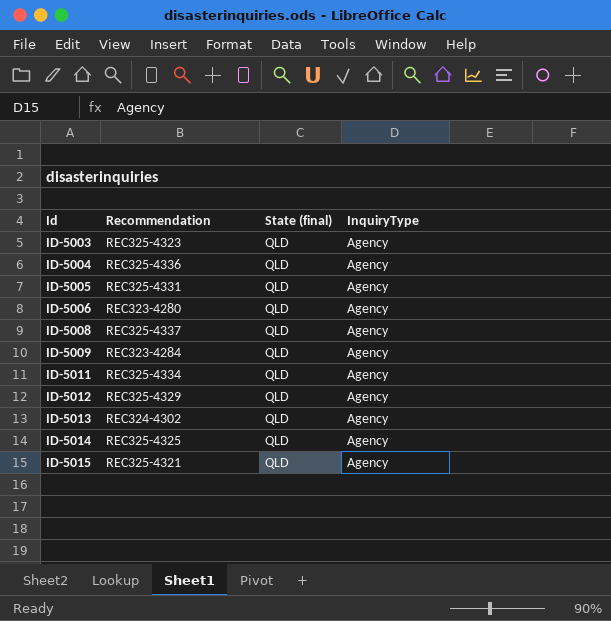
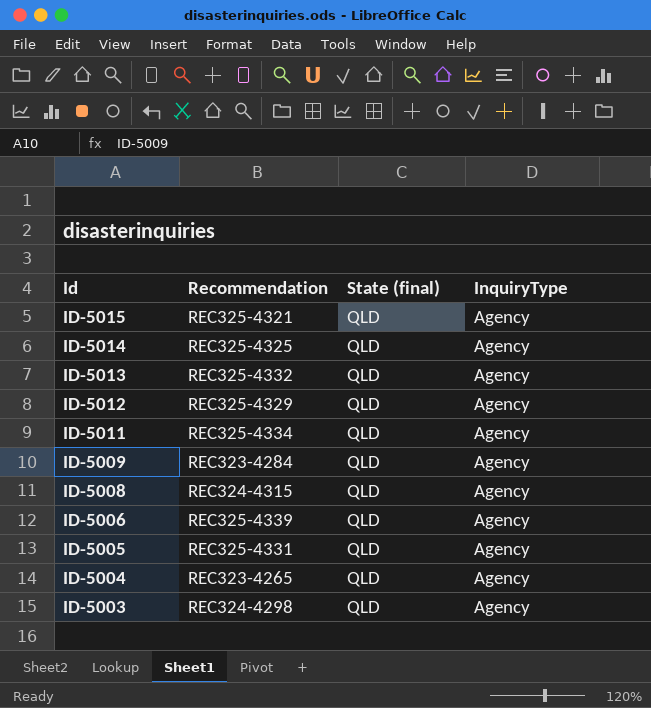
row order: Id ascending -> Id descending
ID-5013 | Recommendation: REC324-4302 -> REC325-4332
ID-5008 | Recommendation: REC325-4337 -> REC324-4315
ID-5006 | Recommendation: REC323-4280 -> REC325-4339
ID-5004 | Recommendation: REC325-4336 -> REC323-4265
ID-5003 | Recommendation: REC325-4323 -> REC324-4298

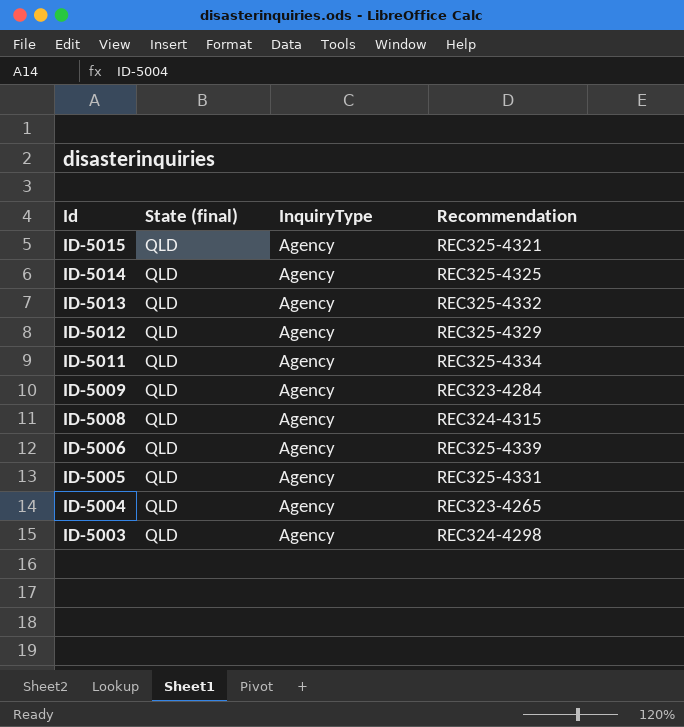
column Recommendation | position: 2 -> 4

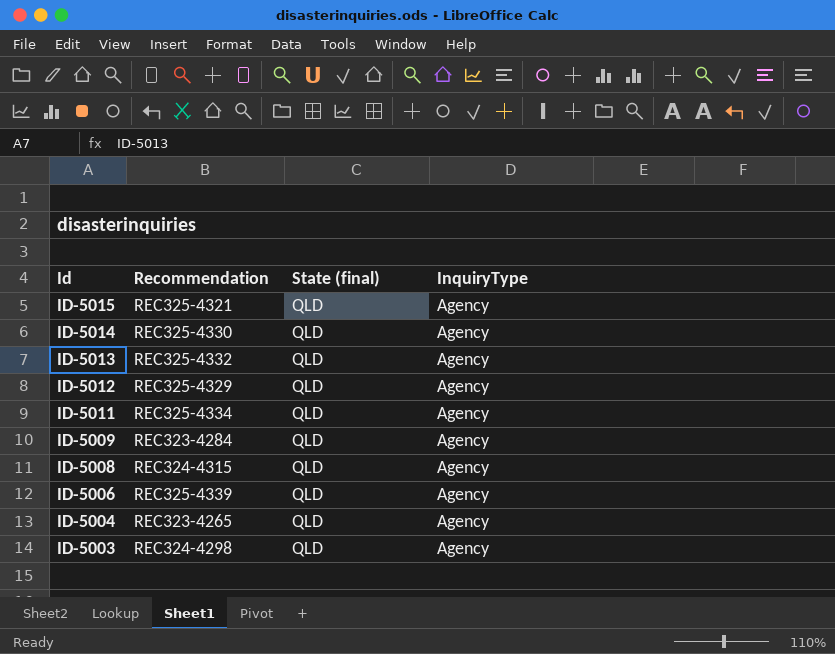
column Recommendation | position: 4 -> 2
row ID-5005: QLD | Agency | REC325-4331 -> none
ID-5014 | Recommendation: REC325-4325 -> REC325-4330

